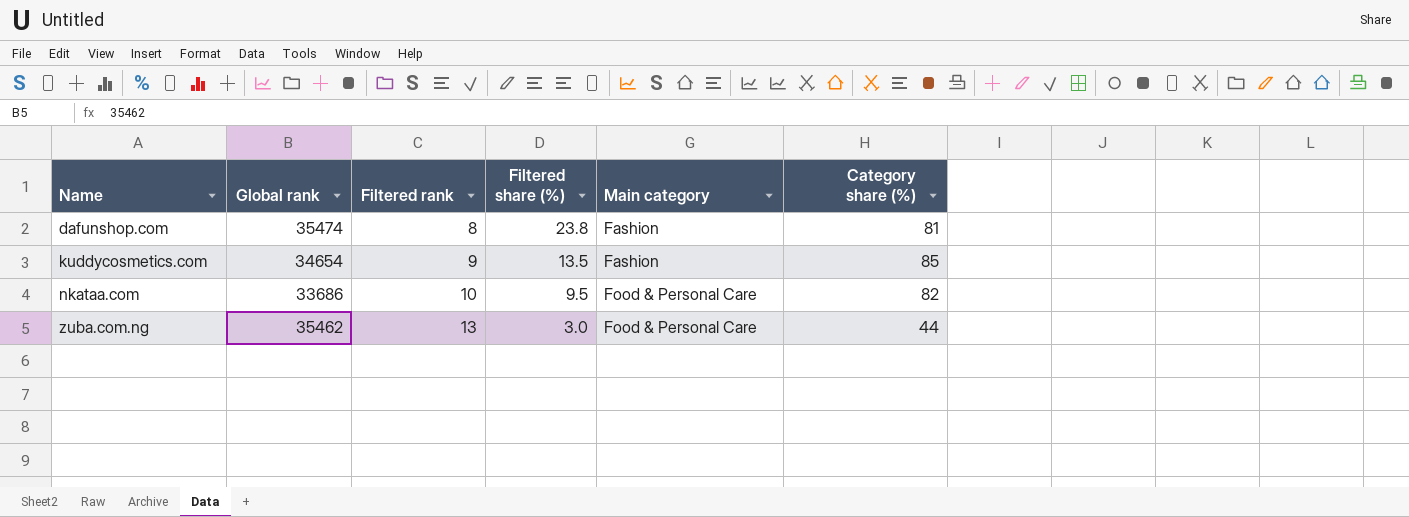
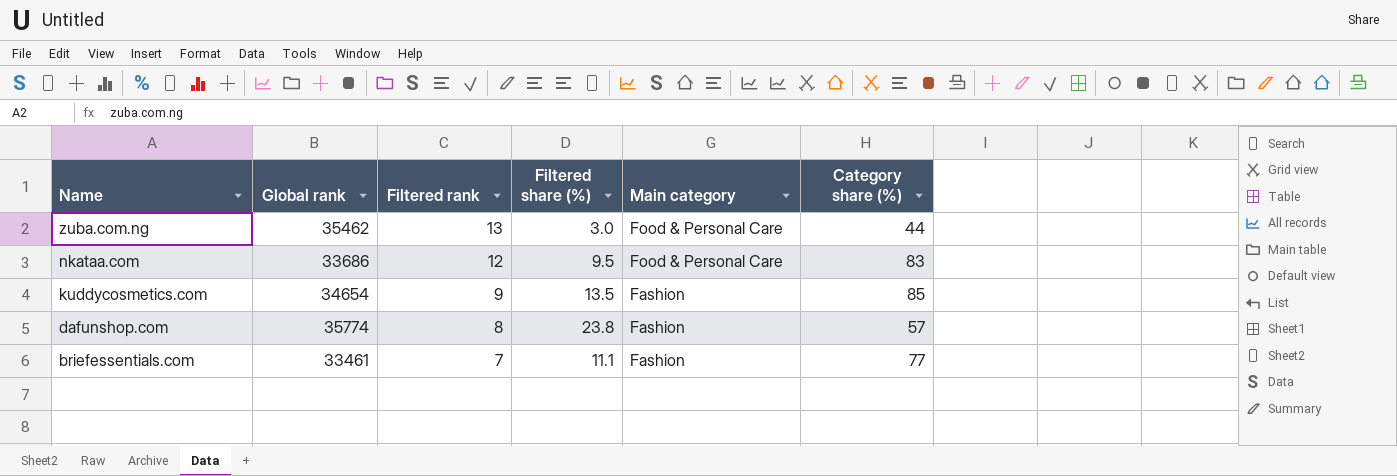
row order: Name ascending -> Name descending
nkataa.com | Filtered rank: 10 -> 12
nkataa.com | Category share (%): 82 -> 83
dafunshop.com | Global rank: 35474 -> 35774
dafunshop.com | Category share (%): 81 -> 57
row briefessentials.com: none -> 33461 | 7 | 11.1 | Fashion | 77

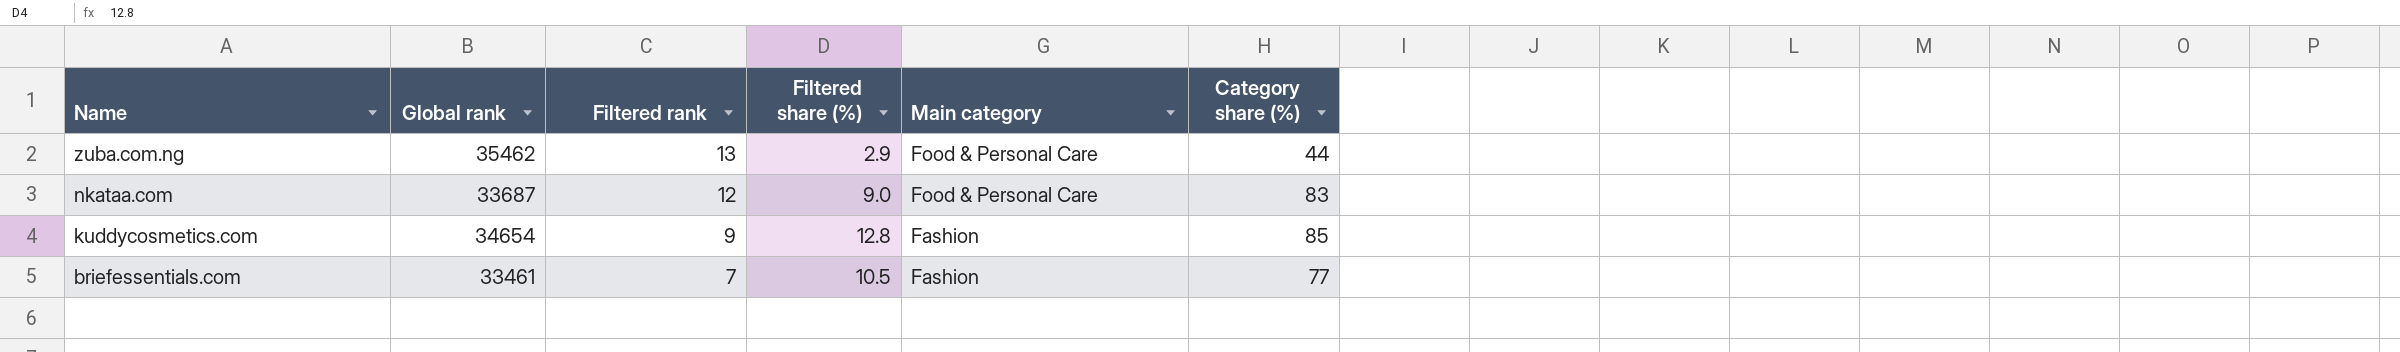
row dafunshop.com: 35774 | 8 | 23.8 | Fashion | 57 -> none
zuba.com.ng | Filtered share (%): 3.0 -> 2.9
nkataa.com | Global rank: 33686 -> 33687
nkataa.com | Filtered share (%): 9.5 -> 9.0
kuddycosmetics.com | Filtered share (%): 13.5 -> 12.8
briefessentials.com | Filtered share (%): 11.1 -> 10.5

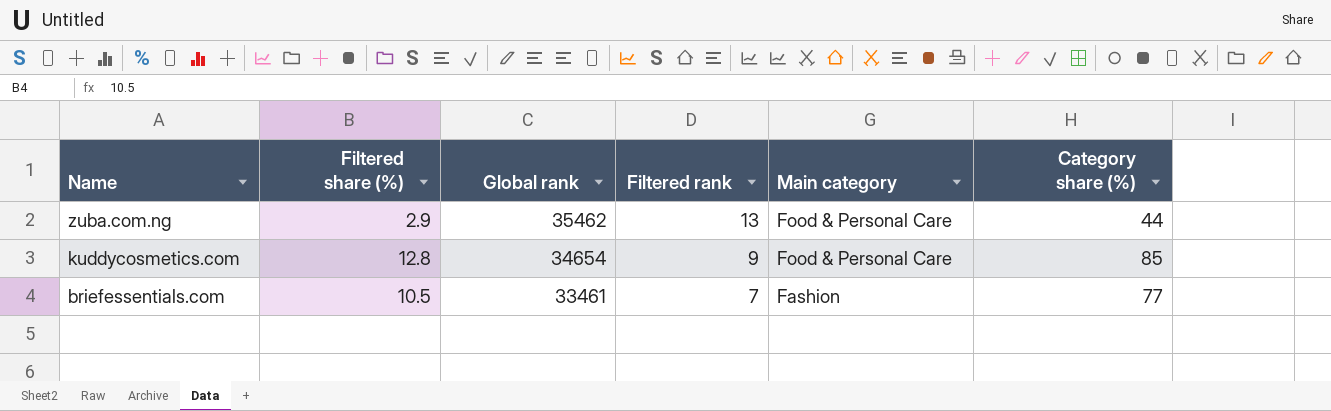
column Filtered share (%) | position: 4 -> 2
row nkataa.com: 33687 | 12 | 9.0 | Food & Personal Care | 83 -> none
kuddycosmetics.com | Main category: Fashion -> Food & Personal Care

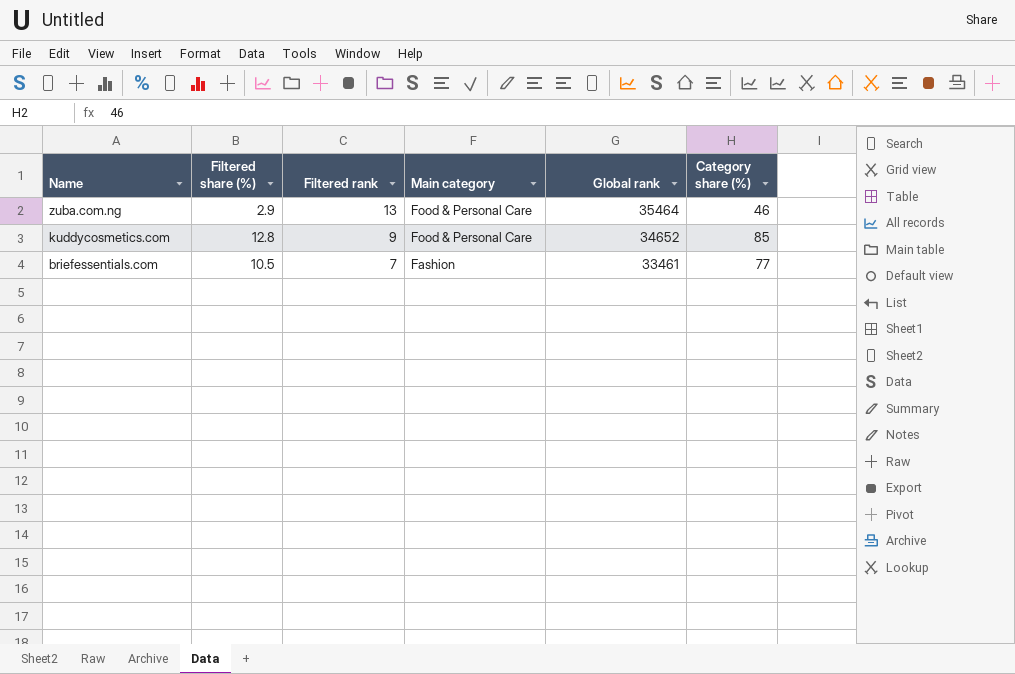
column Global rank | position: 3 -> 5
zuba.com.ng | Global rank: 35462 -> 35464
zuba.com.ng | Category share (%): 44 -> 46
kuddycosmetics.com | Global rank: 34654 -> 34652

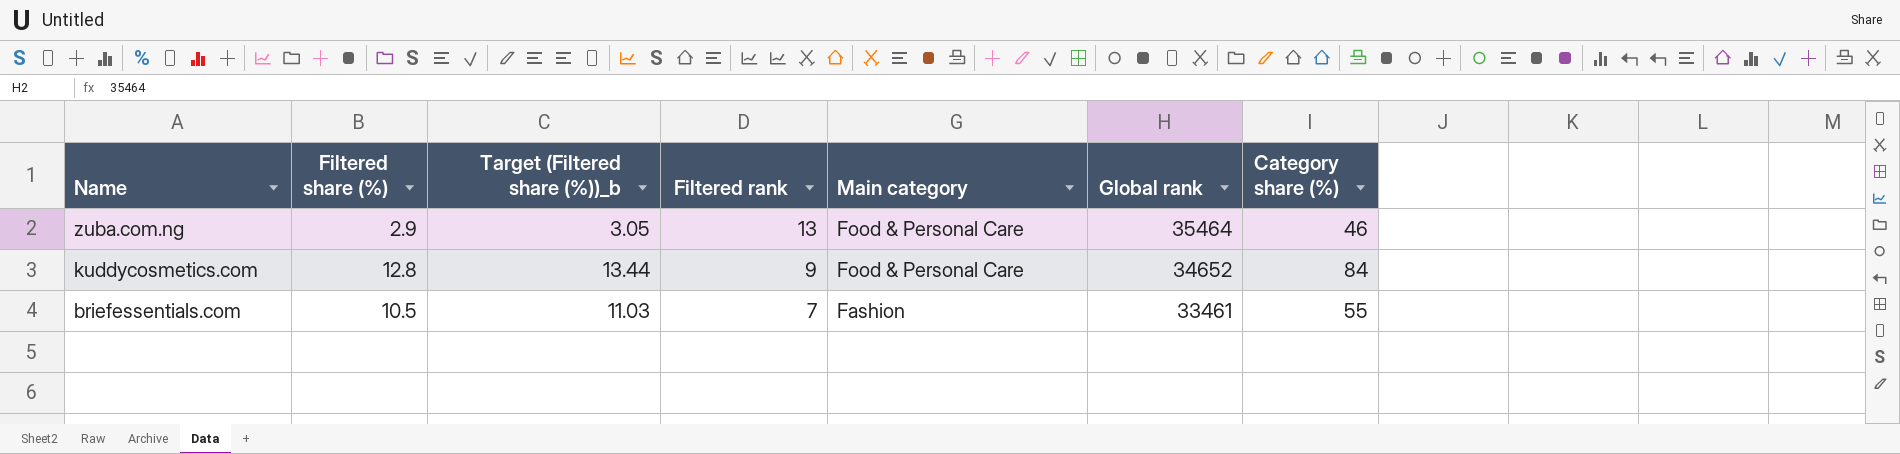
column Target (Filtered share (%))_b | formula: none -> [Filtered share (%)] * 1.05
kuddycosmetics.com | Category share (%): 85 -> 84
briefessentials.com | Category share (%): 77 -> 55

